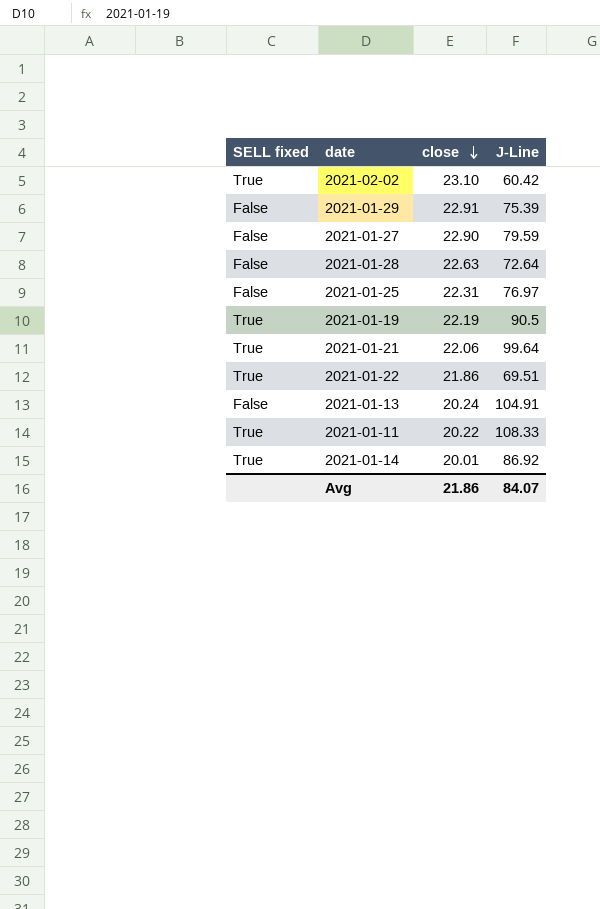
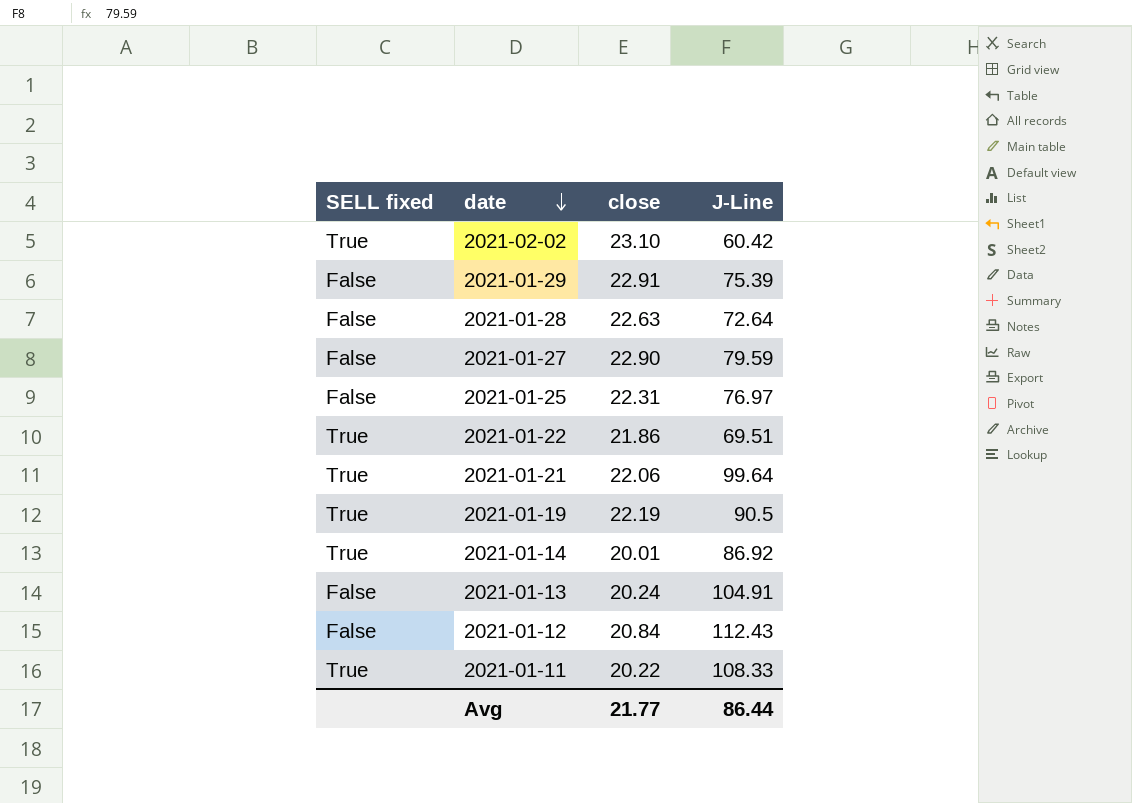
row order: close descending -> date descending
row 2021-01-12: none -> False | 20.84 | 112.43
Avg | close: 21.86 -> 21.77
Avg | J-Line: 84.07 -> 86.44

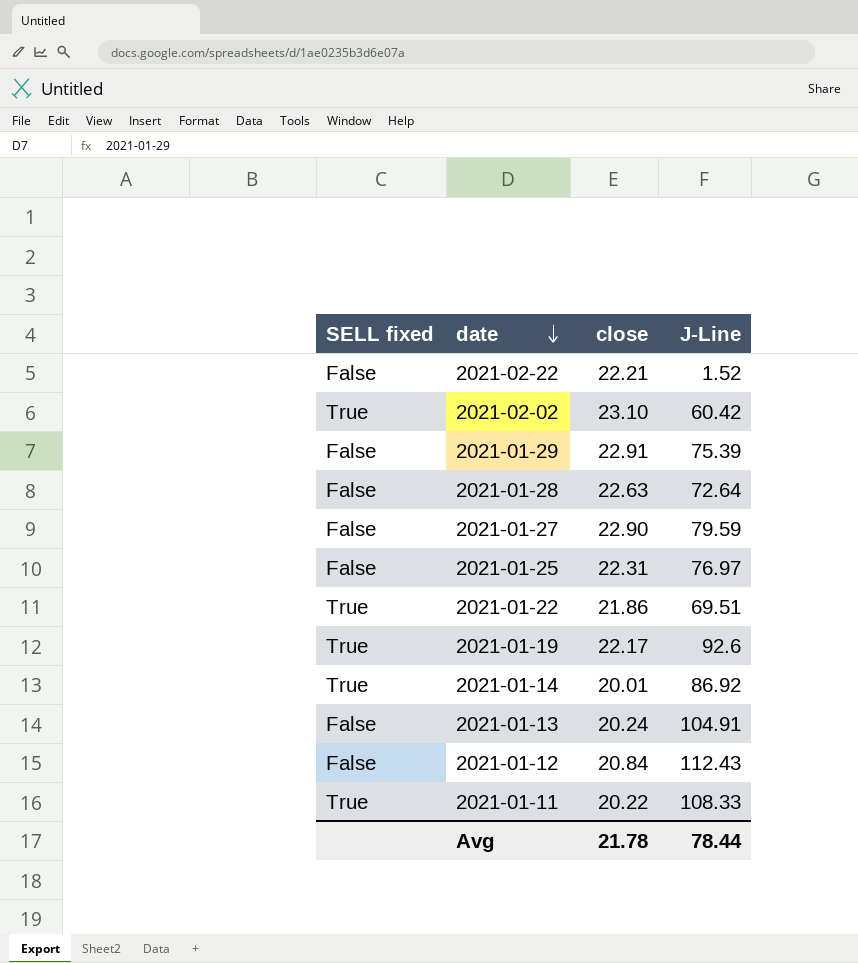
row 2021-01-21: True | 22.06 | 99.64 -> none
row 2021-02-22: none -> False | 22.21 | 1.52
2021-01-19 | close: 22.19 -> 22.17
2021-01-19 | J-Line: 90.5 -> 92.6
Avg | close: 21.77 -> 21.78
Avg | J-Line: 86.44 -> 78.44

